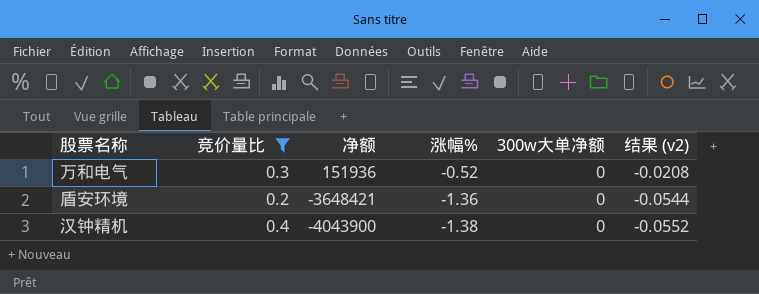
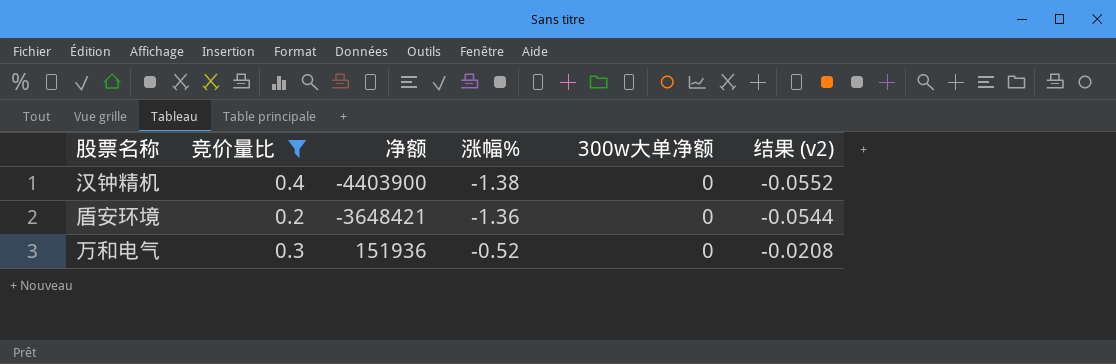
row order: 净额 descending -> 净额 ascending
汉钟精机 | 净额: -4043900 -> -4403900

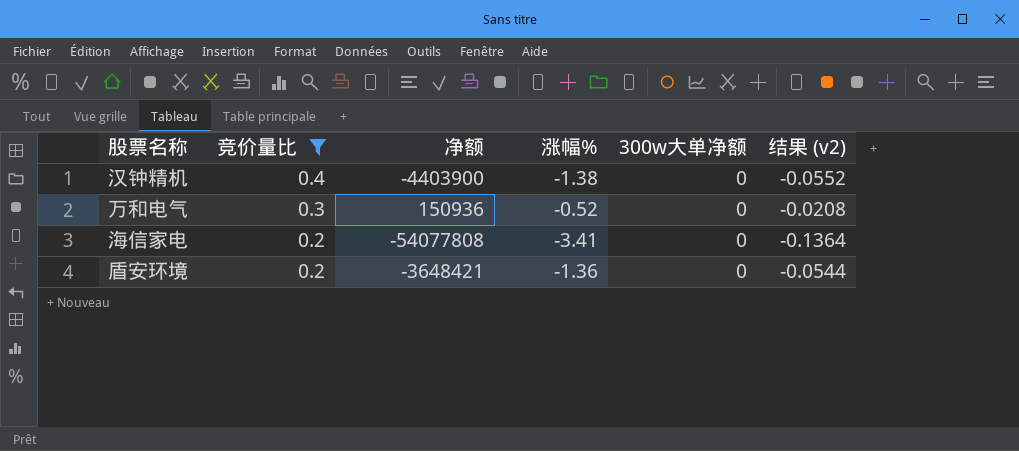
row order: 净额 ascending -> 竞价量比 descending
万和电气 | 净额: 151936 -> 150936
row 海信家电: none -> 0.2 | -54077808 | -3.41 | 0 | -0.1364

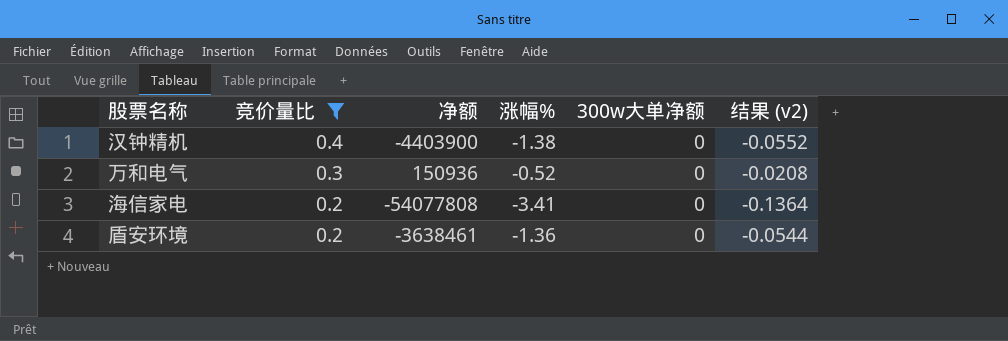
盾安环境 | 净额: -3648421 -> -3638461

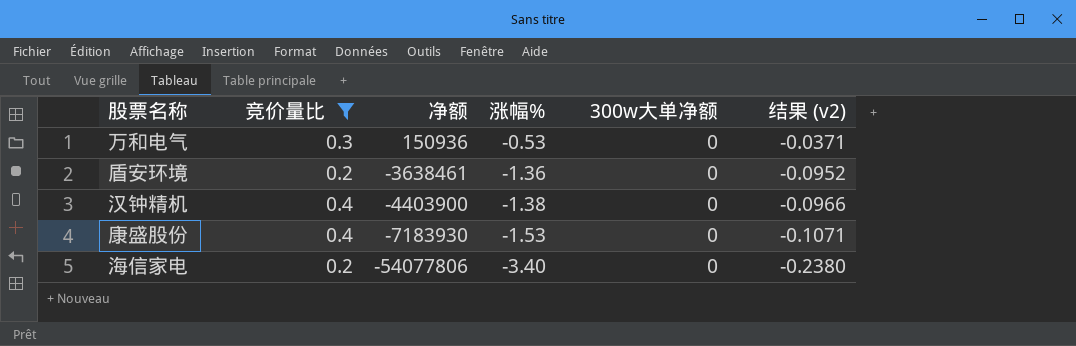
row order: 竞价量比 descending -> 净额 descending
column 结果 (v2) | formula: [涨幅%] * 0.04 -> [涨幅%] * 0.07
万和电气 | 涨幅%: -0.52 -> -0.53
row 康盛股份: none -> 0.4 | -7183930 | -1.53 | 0 | -0.1071
海信家电 | 净额: -54077808 -> -54077806
海信家电 | 涨幅%: -3.41 -> -3.40

